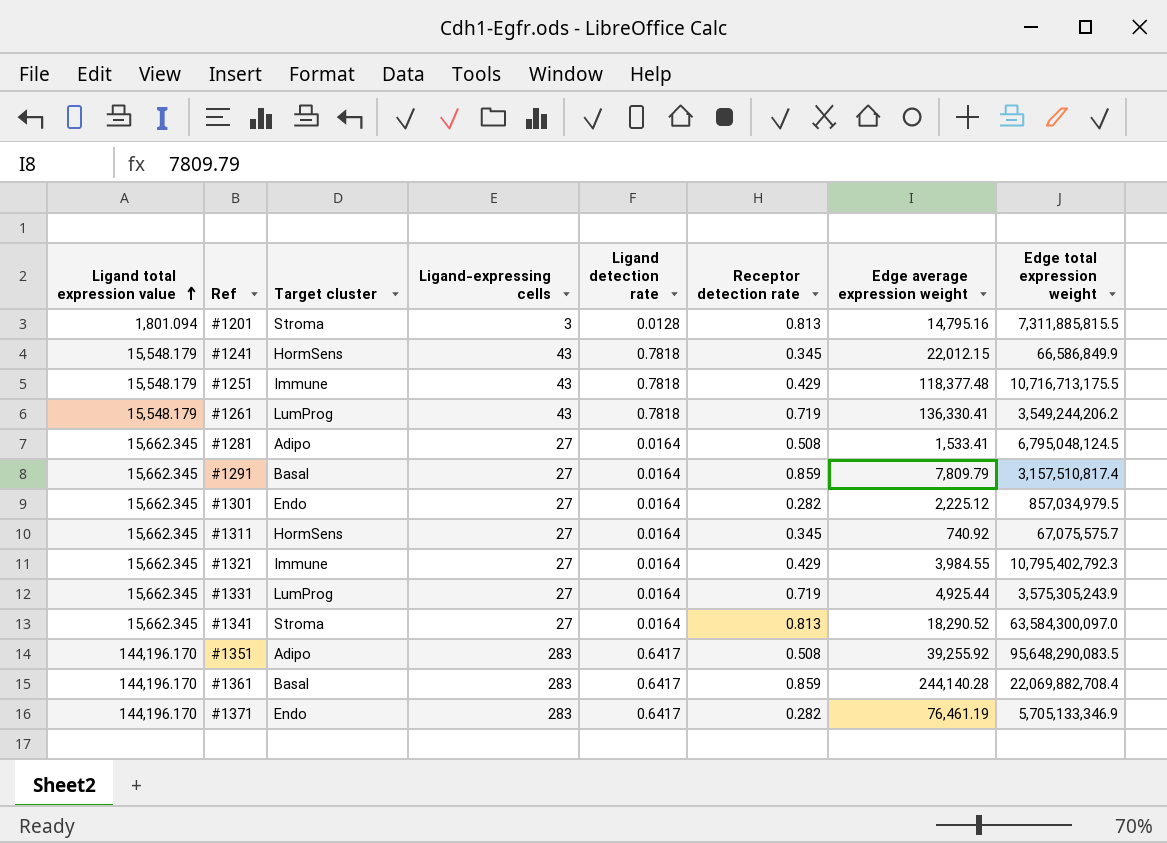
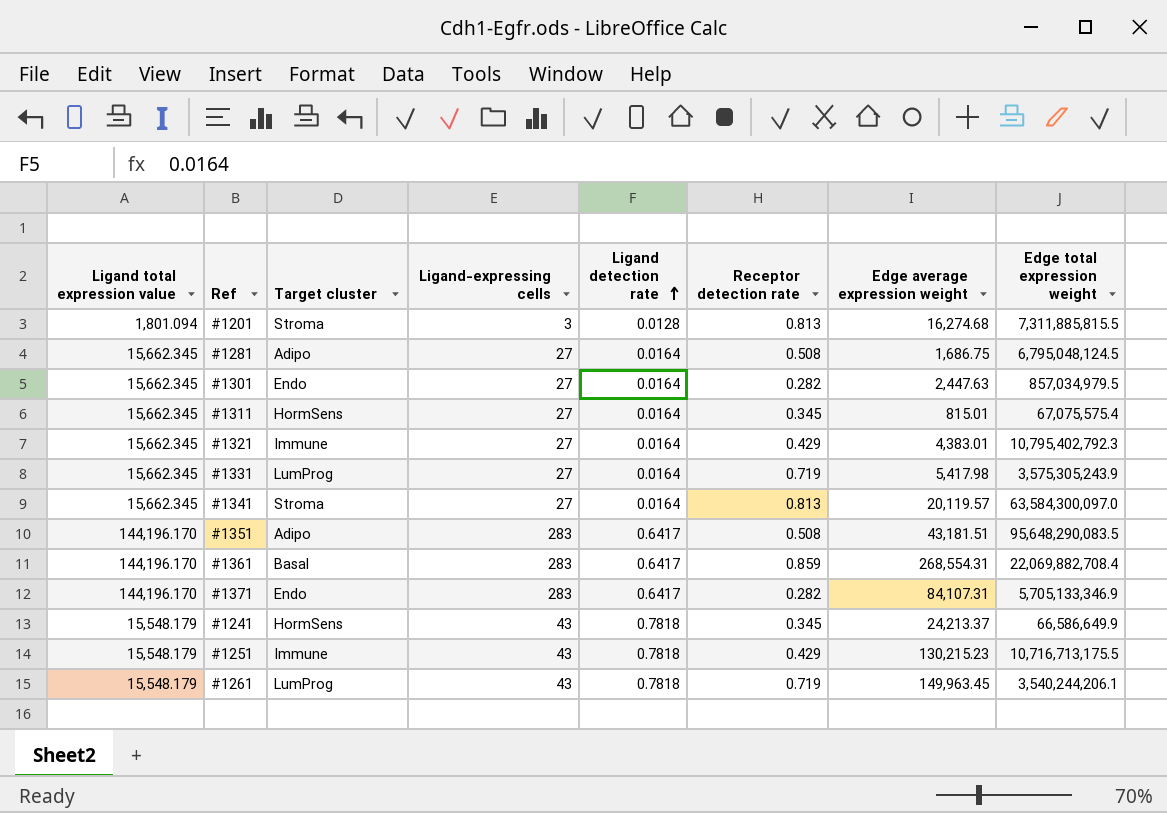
row order: Ligand total expression value ascending -> Ligand detection rate ascending
row #1291: 15,662.345 | Basal | 27 | 0.0164 | 0.859 | 7,809.79 | 3,157,510,817.4 -> none
#1201 | Edge average expression weight: 14,795.16 -> 16,274.68
#1281 | Edge average expression weight: 1,533.41 -> 1,686.75
#1301 | Edge average expression weight: 2,225.12 -> 2,447.63
#1311 | Edge average expression weight: 740.92 -> 815.01
#1311 | Edge total expression weight: 67,075,575.7 -> 67,075,575.4
#1321 | Edge average expression weight: 3,984.55 -> 4,383.01
#1331 | Edge average expression weight: 4,925.44 -> 5,417.98
#1341 | Edge average expression weight: 18,290.52 -> 20,119.57
#1351 | Edge average expression weight: 39,255.92 -> 43,181.51
#1361 | Edge average expression weight: 244,140.28 -> 268,554.31
#1371 | Edge average expression weight: 76,461.19 -> 84,107.31
#1241 | Edge average expression weight: 22,012.15 -> 24,213.37
#1241 | Edge total expression weight: 66,586,849.9 -> 66,586,649.9
#1251 | Edge average expression weight: 118,377.48 -> 130,215.23
#1261 | Edge average expression weight: 136,330.41 -> 149,963.45
#1261 | Edge total expression weight: 3,549,244,206.2 -> 3,540,244,206.1

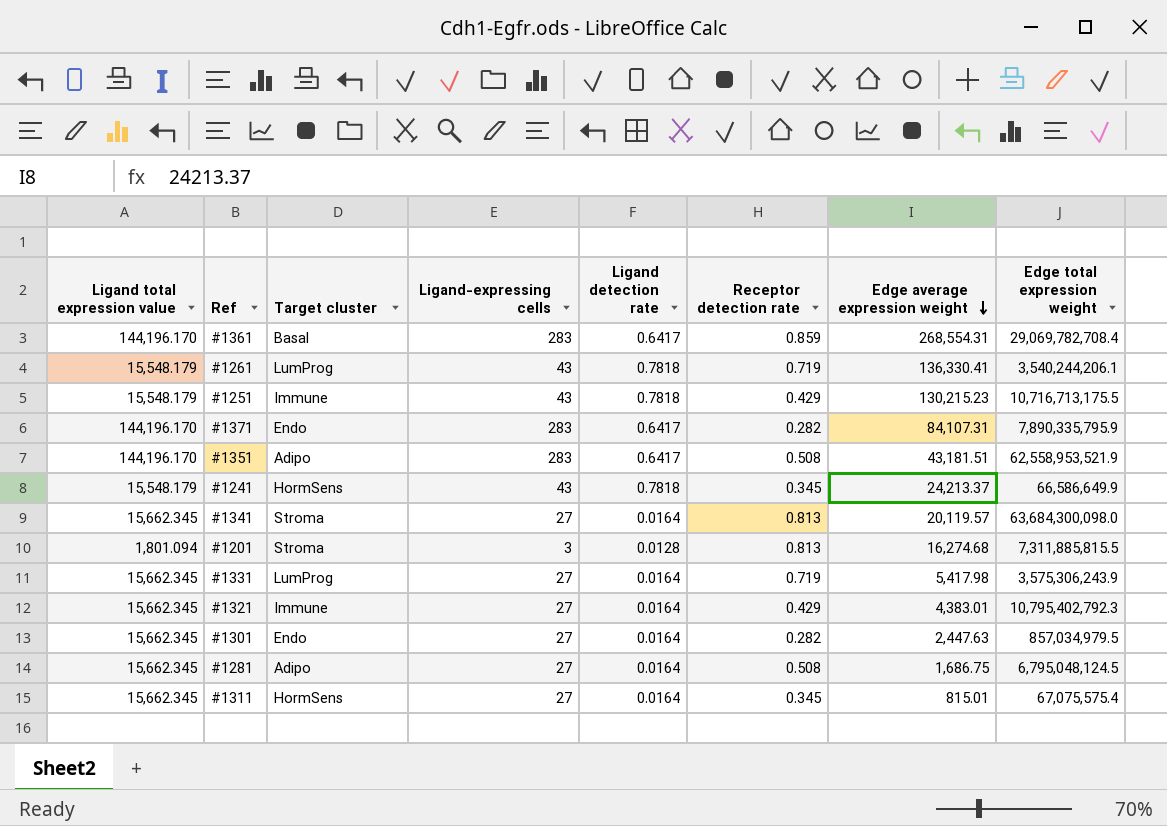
row order: Ligand detection rate ascending -> Edge average expression weight descending
#1361 | Edge total expression weight: 22,069,882,708.4 -> 29,069,782,708.4
#1261 | Edge average expression weight: 149,963.45 -> 136,330.41
#1371 | Edge total expression weight: 5,705,133,346.9 -> 7,890,335,795.9
#1351 | Edge total expression weight: 95,648,290,083.5 -> 62,558,953,521.9
#1341 | Edge total expression weight: 63,584,300,097.0 -> 63,684,300,098.0
#1331 | Edge total expression weight: 3,575,305,243.9 -> 3,575,306,243.9

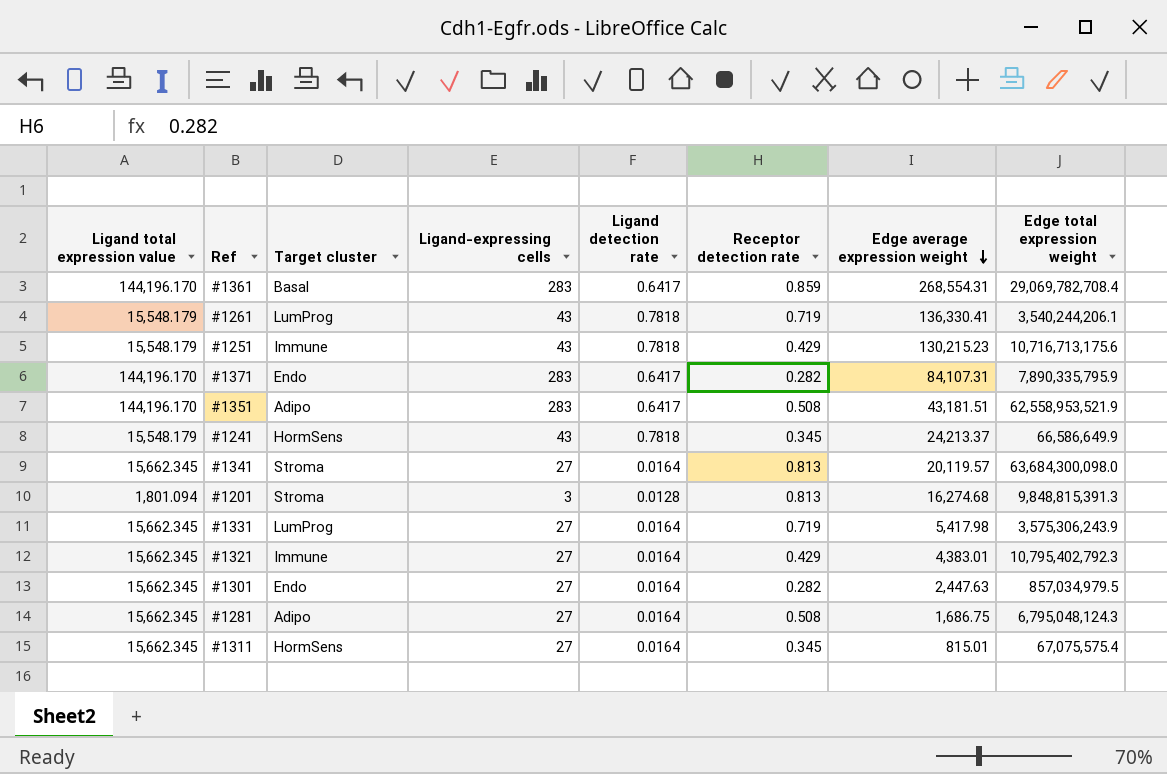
#1251 | Edge total expression weight: 10,716,713,175.5 -> 10,716,713,175.6
#1201 | Edge total expression weight: 7,311,885,815.5 -> 9,848,815,391.3
#1281 | Edge total expression weight: 6,795,048,124.5 -> 6,795,048,124.3

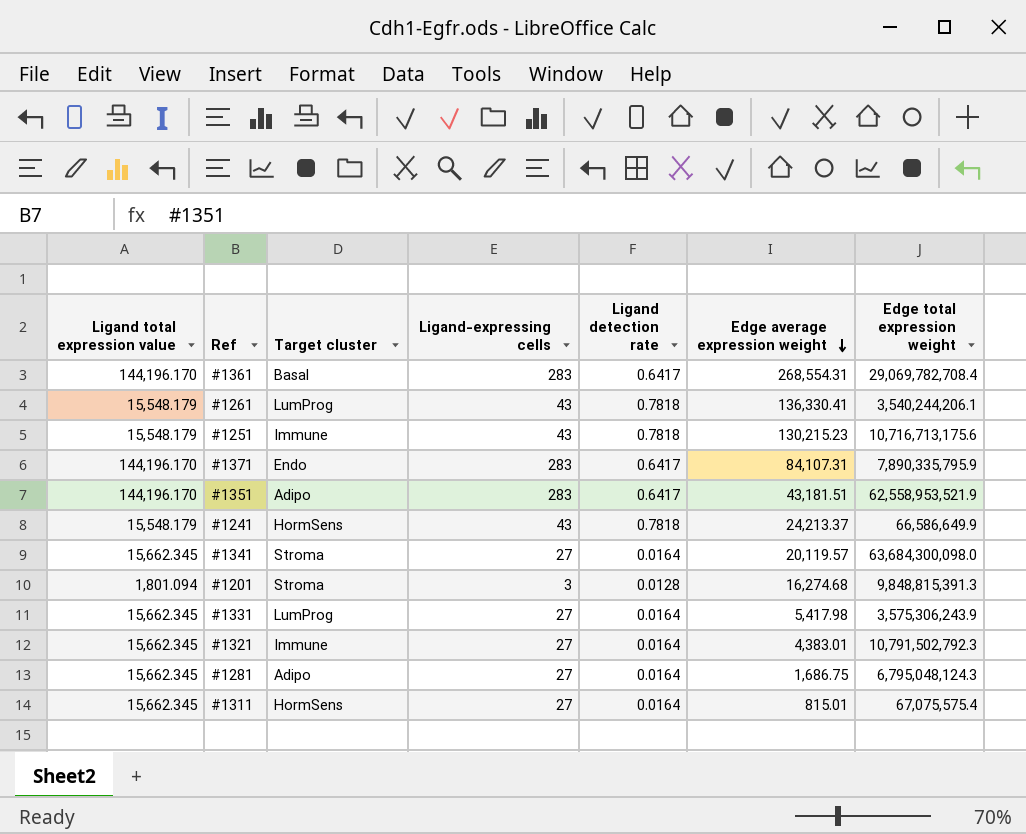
column Receptor detection rate | position: 6 -> none
row #1301: 15,662.345 | Endo | 27 | 0.0164 | 0.282 | 2,447.63 | 857,034,979.5 -> none
#1321 | Edge total expression weight: 10,795,402,792.3 -> 10,791,502,792.3

